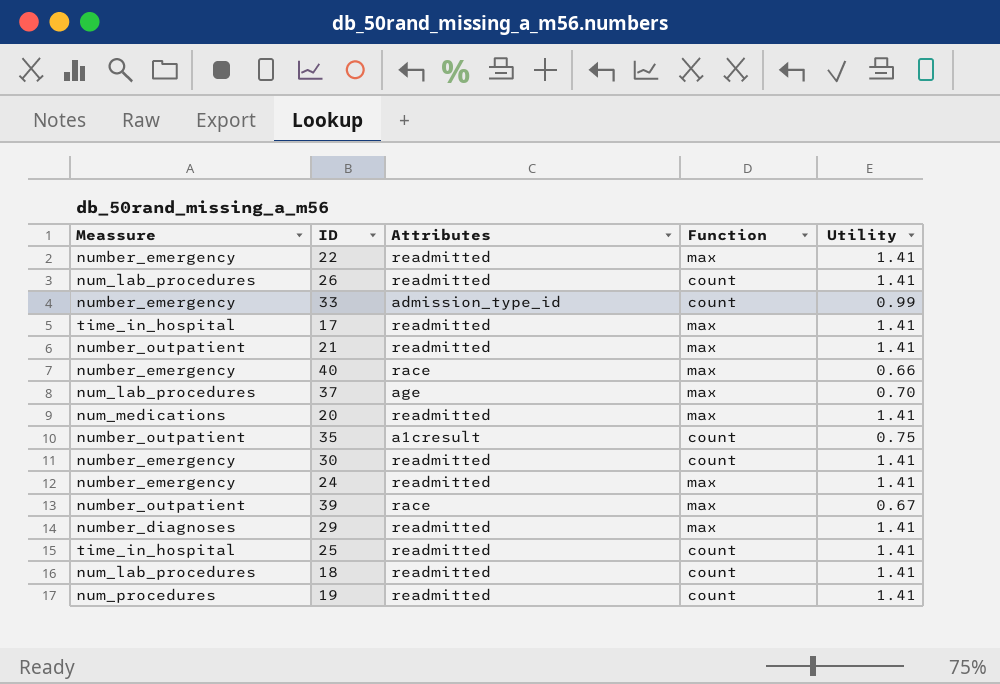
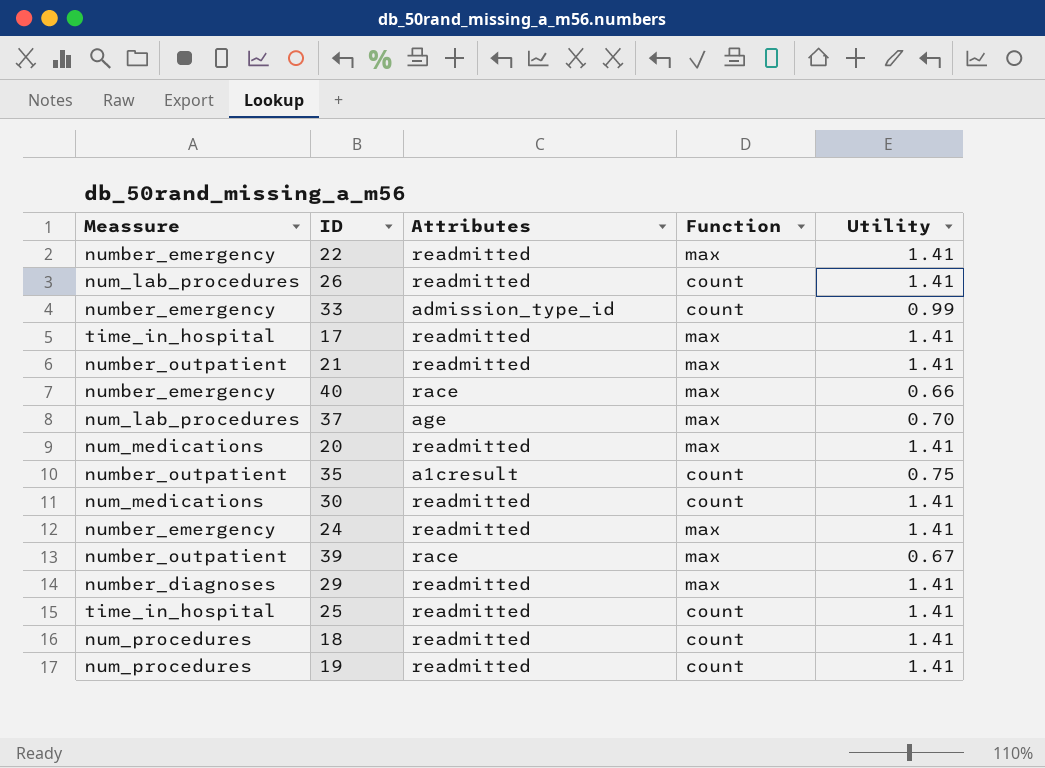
30 | Meassure: number_emergency -> num_medications
18 | Meassure: num_lab_procedures -> num_procedures

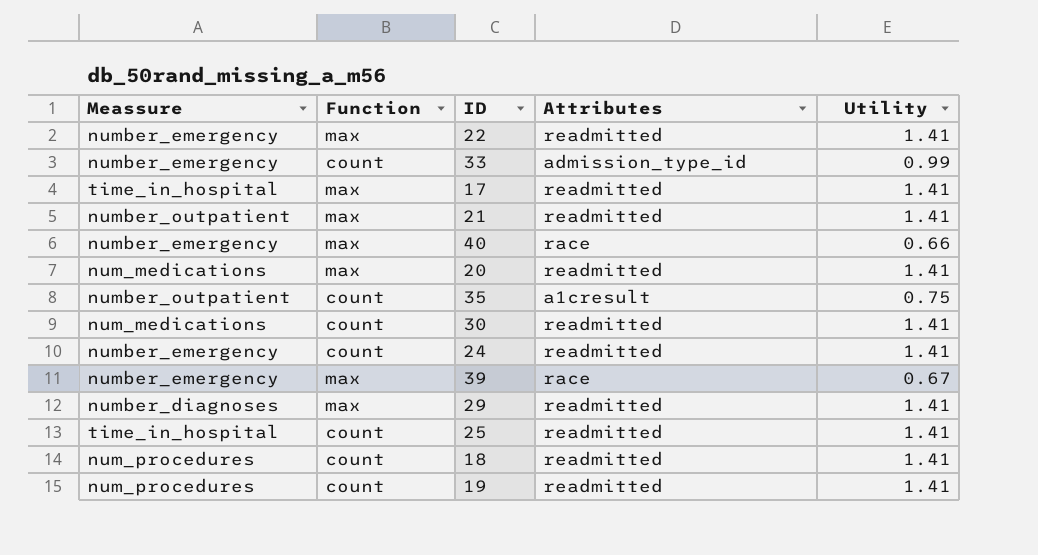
column Function | position: 4 -> 2
row 26: num_lab_procedures | readmitted | count | 1.41 -> none
row 37: num_lab_procedures | age | max | 0.70 -> none
24 | Function: max -> count
39 | Meassure: number_outpatient -> number_emergency

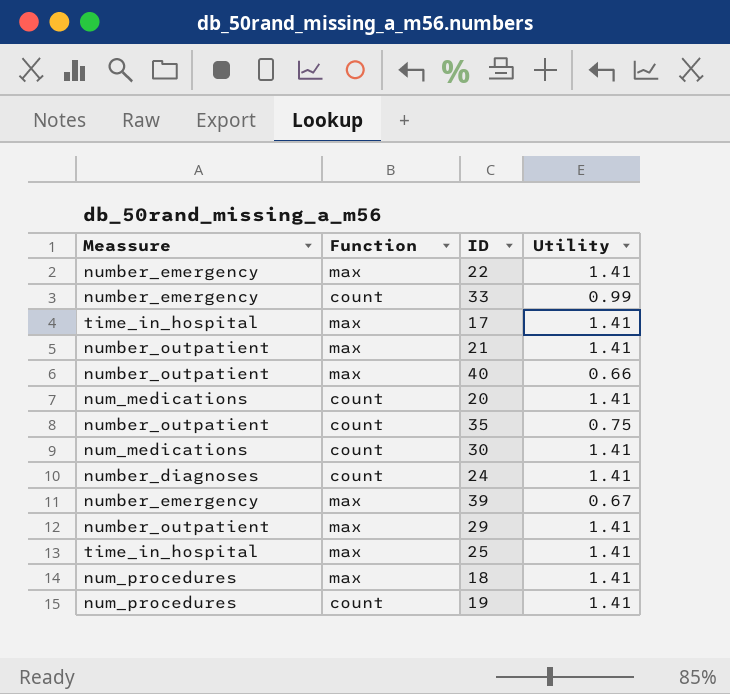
column Attributes | position: 4 -> none
40 | Meassure: number_emergency -> number_outpatient
20 | Function: max -> count
24 | Meassure: number_emergency -> number_diagnoses
29 | Meassure: number_diagnoses -> number_outpatient
25 | Function: count -> max
18 | Function: count -> max

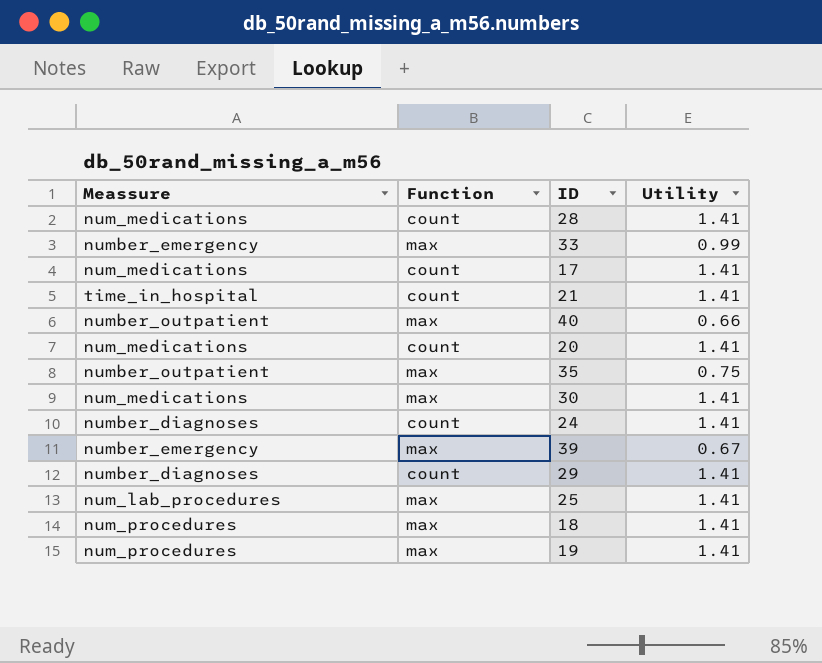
row 22: number_emergency | max | 1.41 -> none
row 28: none -> num_medications | count | 1.41
33 | Function: count -> max
17 | Meassure: time_in_hospital -> num_medications
17 | Function: max -> count
21 | Meassure: number_outpatient -> time_in_hospital
21 | Function: max -> count
35 | Function: count -> max
30 | Function: count -> max
29 | Meassure: number_outpatient -> number_diagnoses
29 | Function: max -> count
25 | Meassure: time_in_hospital -> num_lab_procedures
19 | Function: count -> max

